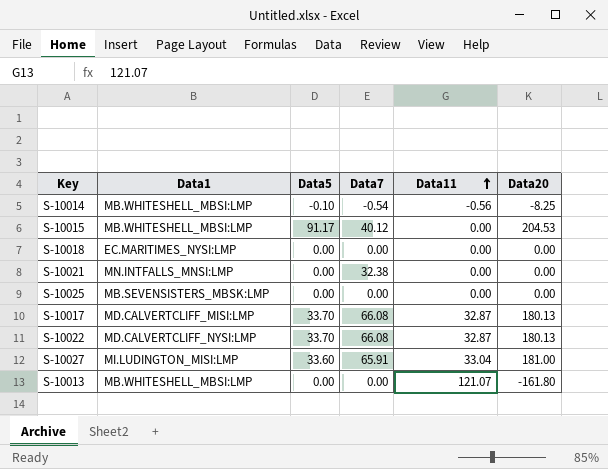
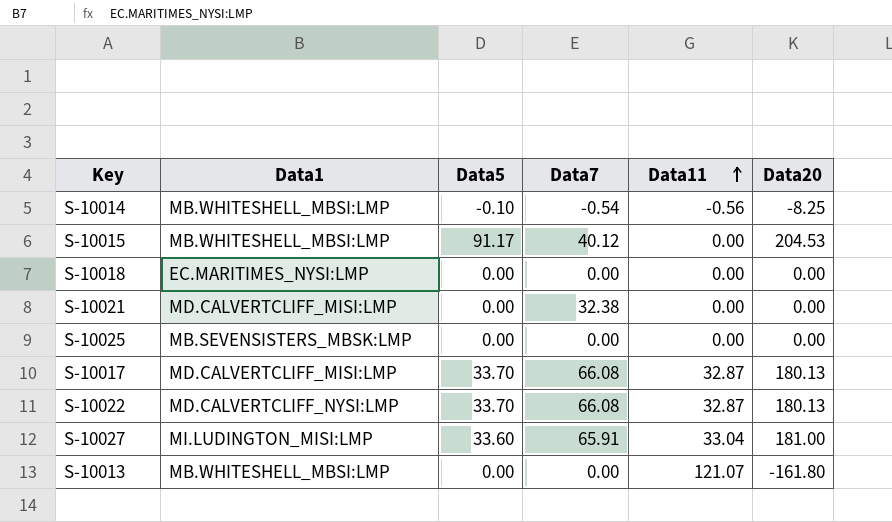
S-10021 | Data1: MN.INTFALLS_MNSI:LMP -> MD.CALVERTCLIFF_MISI:LMP

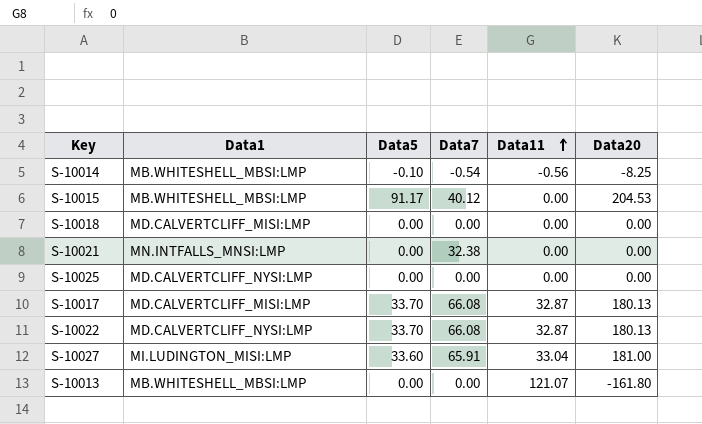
S-10018 | Data1: EC.MARITIMES_NYSI:LMP -> MD.CALVERTCLIFF_MISI:LMP
S-10021 | Data1: MD.CALVERTCLIFF_MISI:LMP -> MN.INTFALLS_MNSI:LMP
S-10025 | Data1: MB.SEVENSISTERS_MBSK:LMP -> MD.CALVERTCLIFF_NYSI:LMP

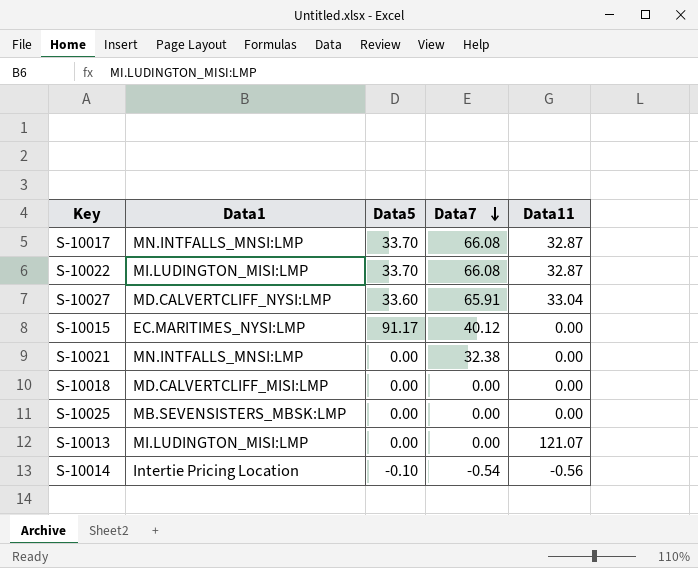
row order: Data11 ascending -> Data7 descending
column Data20 | position: 6 -> none
S-10017 | Data1: MD.CALVERTCLIFF_MISI:LMP -> MN.INTFALLS_MNSI:LMP
S-10022 | Data1: MD.CALVERTCLIFF_NYSI:LMP -> MI.LUDINGTON_MISI:LMP
S-10027 | Data1: MI.LUDINGTON_MISI:LMP -> MD.CALVERTCLIFF_NYSI:LMP
S-10015 | Data1: MB.WHITESHELL_MBSI:LMP -> EC.MARITIMES_NYSI:LMP
S-10025 | Data1: MD.CALVERTCLIFF_NYSI:LMP -> MB.SEVENSISTERS_MBSK:LMP
S-10013 | Data1: MB.WHITESHELL_MBSI:LMP -> MI.LUDINGTON_MISI:LMP
S-10014 | Data1: MB.WHITESHELL_MBSI:LMP -> Intertie Pricing Location

